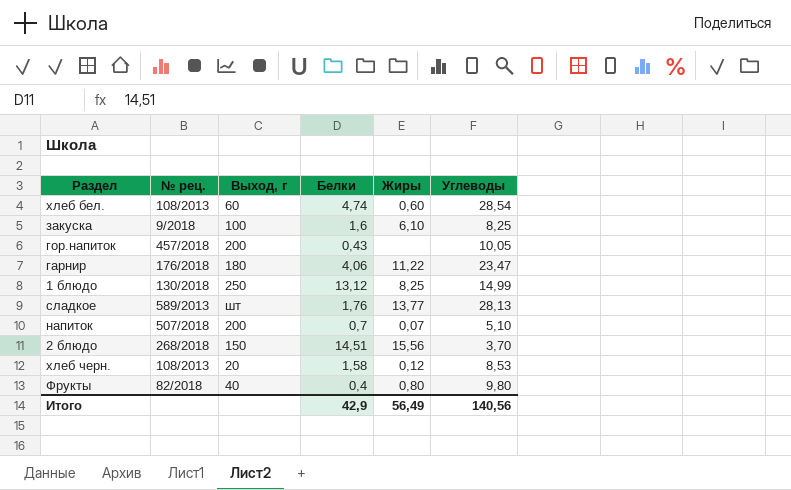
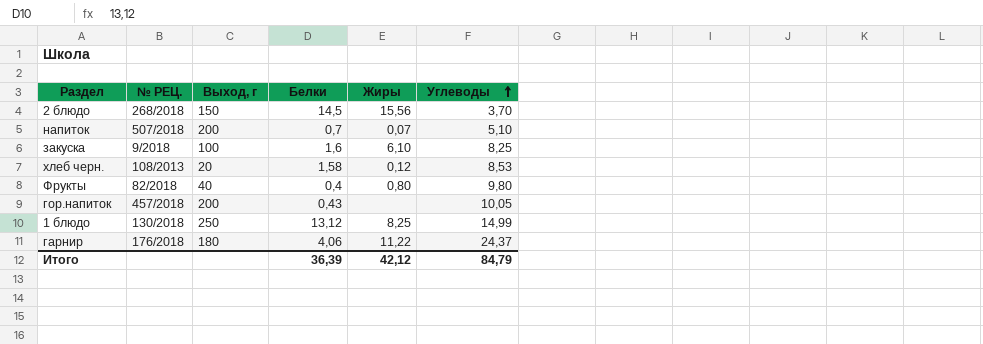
row order: none -> Углеводы ascending
column name: № рец. -> № РЕЦ.
row хлеб бел.: 108/2013 | 60 | 4,74 | 0,60 | 28,54 -> none
row сладкое: 589/2013 | шт | 1,76 | 13,77 | 28,13 -> none
2 блюдо | Белки: 14,51 -> 14,5
гарнир | Углеводы: 23,47 -> 24,37
Итого | Белки: 42,9 -> 36,39
Итого | Жиры: 56,49 -> 42,12
Итого | Углеводы: 140,56 -> 84,79

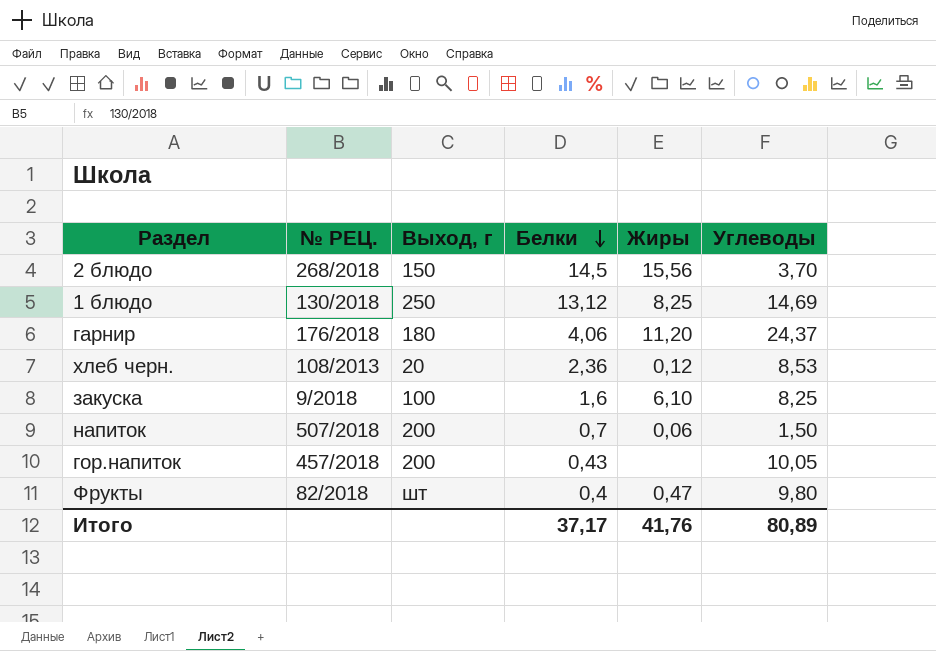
row order: Углеводы ascending -> Белки descending
1 блюдо | Углеводы: 14,99 -> 14,69
гарнир | Жиры: 11,22 -> 11,20
хлеб черн. | Белки: 1,58 -> 2,36
напиток | Жиры: 0,07 -> 0,06
напиток | Углеводы: 5,10 -> 1,50
Фрукты | Выход, г: 40 -> шт
Фрукты | Жиры: 0,80 -> 0,47
Итого | Белки: 36,39 -> 37,17
Итого | Жиры: 42,12 -> 41,76
Итого | Углеводы: 84,79 -> 80,89

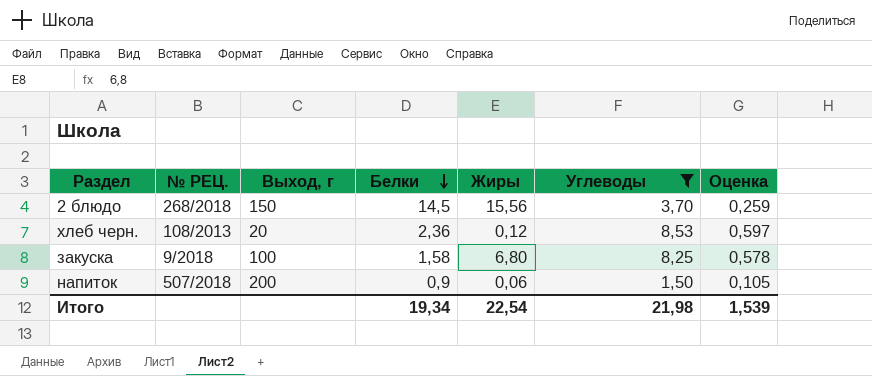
filter: none -> Углеводы <= 8,53
column Оценка | formula: none -> [Углеводы] * 0,07
закуска | Белки: 1,6 -> 1,58
закуска | Жиры: 6,10 -> 6,80
напиток | Белки: 0,7 -> 0,9
Итого | Белки: 37,17 -> 19,34
Итого | Жиры: 41,76 -> 22,54
Итого | Углеводы: 80,89 -> 21,98

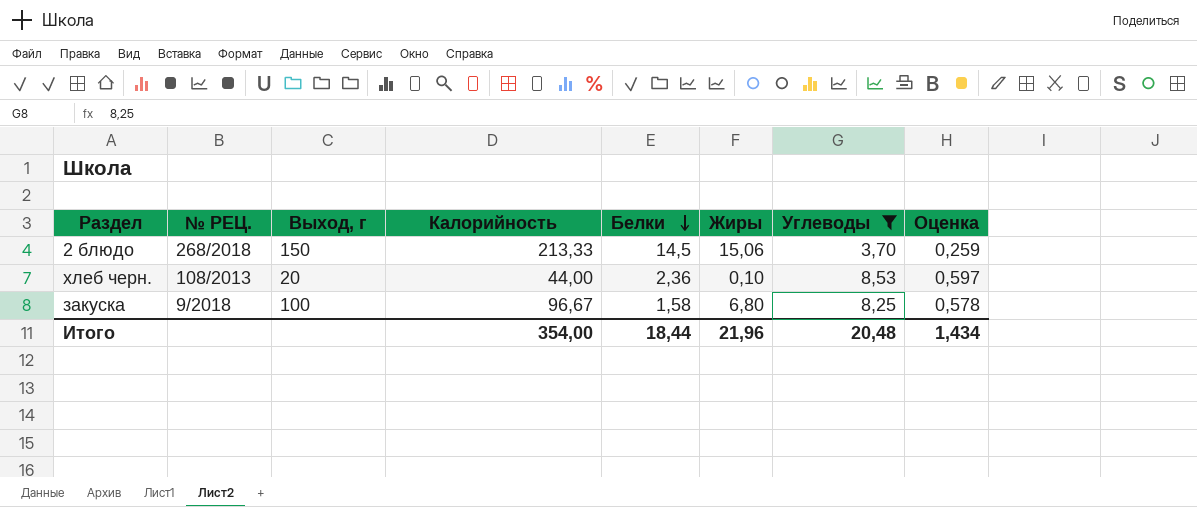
column Калорийность | position: none -> 4
row напиток: 507/2018 | 200 | 0,9 | 0,06 | 1,50 | 0,105 -> none
2 блюдо | Жиры: 15,56 -> 15,06
хлеб черн. | Жиры: 0,12 -> 0,10
Итого | Белки: 19,34 -> 18,44
Итого | Жиры: 22,54 -> 21,96
Итого | Углеводы: 21,98 -> 20,48
Итого | Оценка: 1,539 -> 1,434

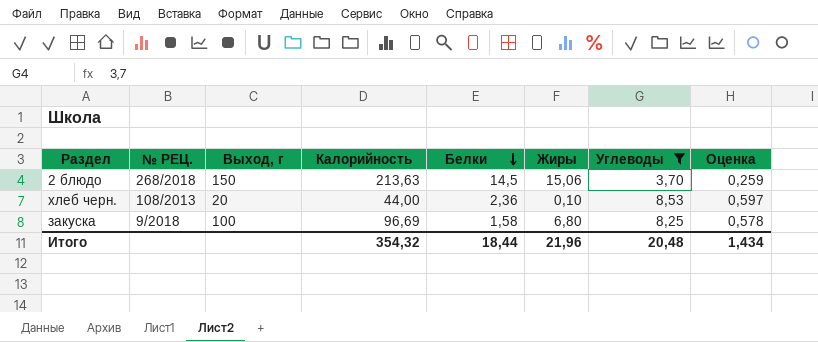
2 блюдо | Калорийность: 213,33 -> 213,63
закуска | Калорийность: 96,67 -> 96,69
Итого | Калорийность: 354,00 -> 354,32

